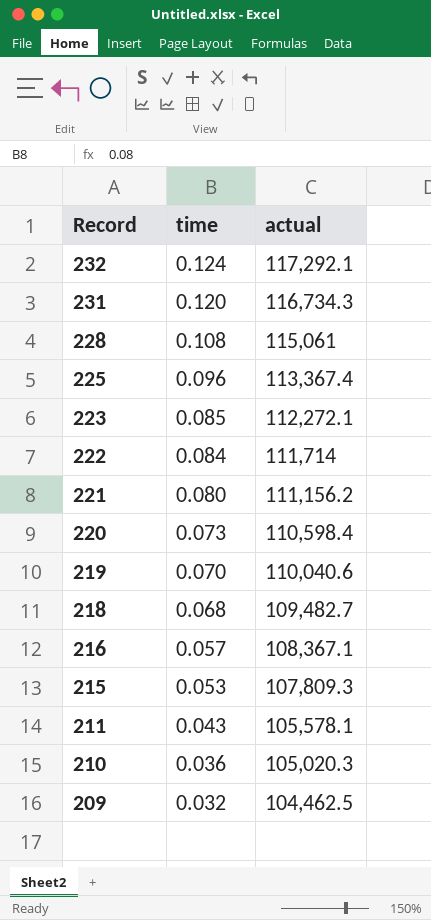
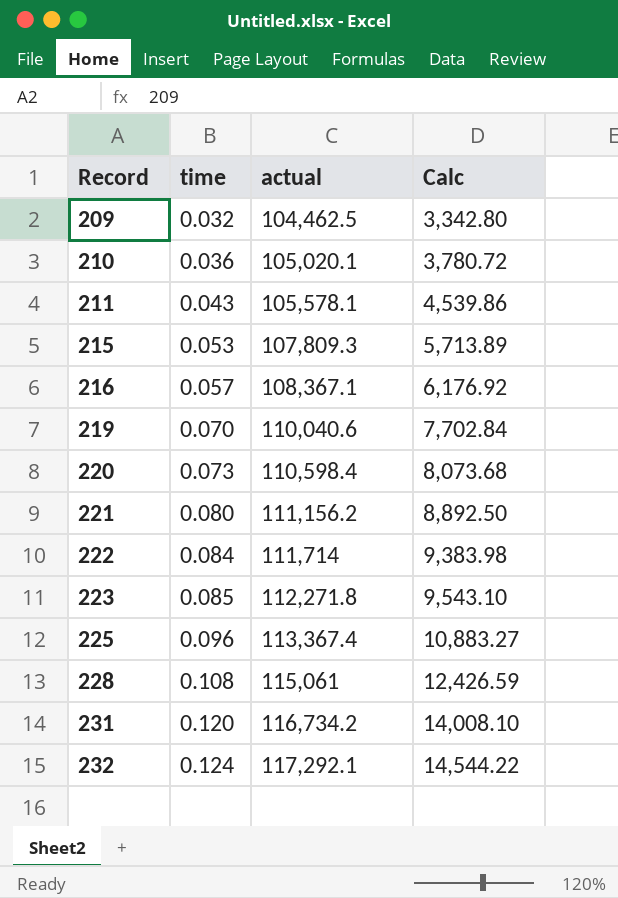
row order: Record descending -> Record ascending
column Calc | formula: none -> [time] * [actual]
row 218: 0.068 | 109,482.7 -> none
210 | actual: 105,020.3 -> 105,020.1
223 | actual: 112,272.1 -> 112,271.8
231 | actual: 116,734.3 -> 116,734.2

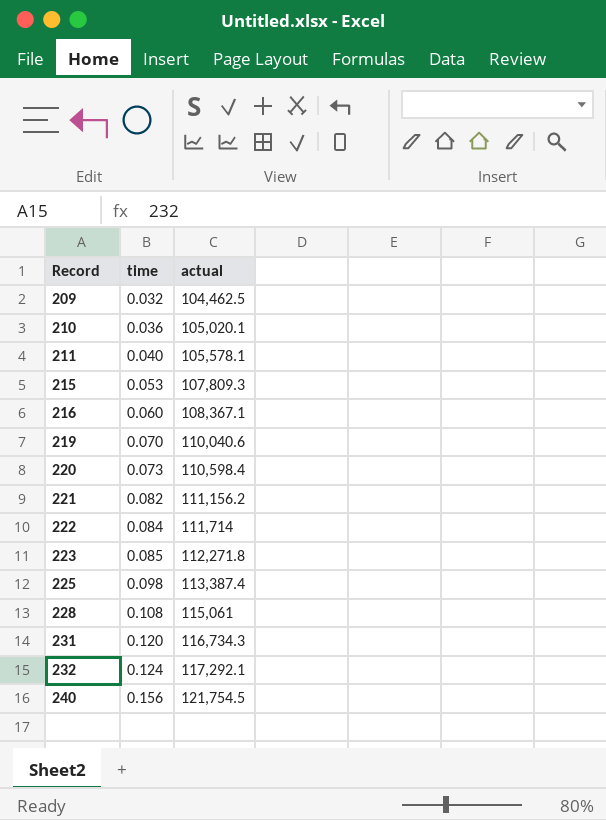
column Calc | formula: [time] * [actual] -> none
211 | time: 0.043 -> 0.040
216 | time: 0.057 -> 0.060
221 | time: 0.080 -> 0.082
225 | time: 0.096 -> 0.098
225 | actual: 113,367.4 -> 113,387.4
231 | actual: 116,734.2 -> 116,734.3
row 240: none -> 0.156 | 121,754.5

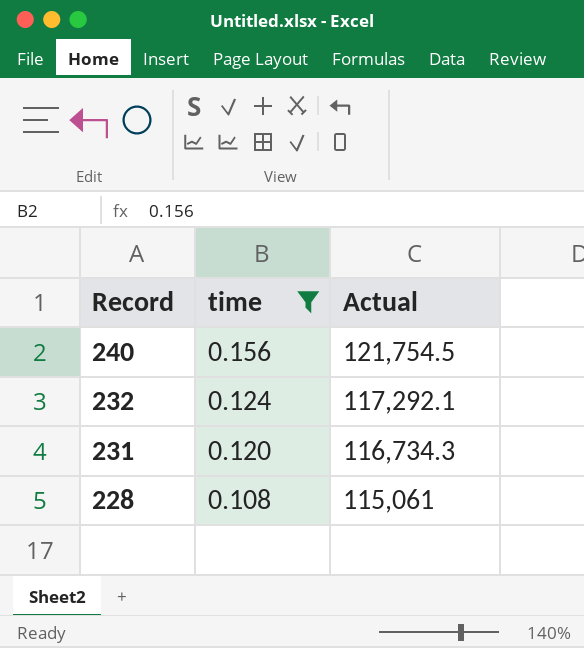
filter: none -> time >= 0.108
row order: Record ascending -> Record descending
column name: actual -> Actual

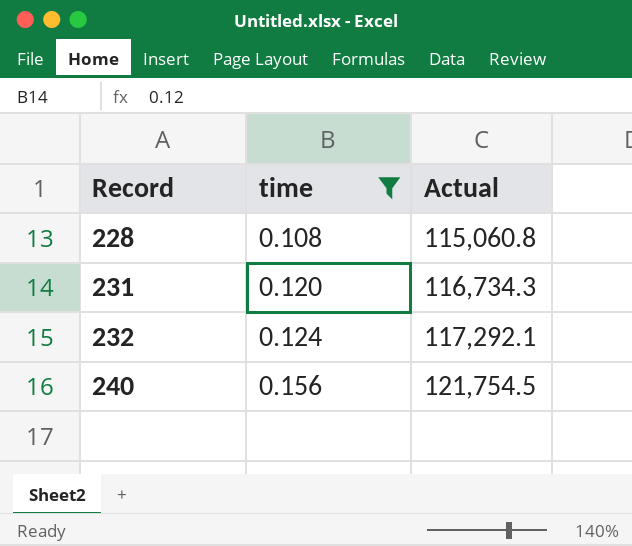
row order: Record descending -> Record ascending
228 | Actual: 115,061 -> 115,060.8

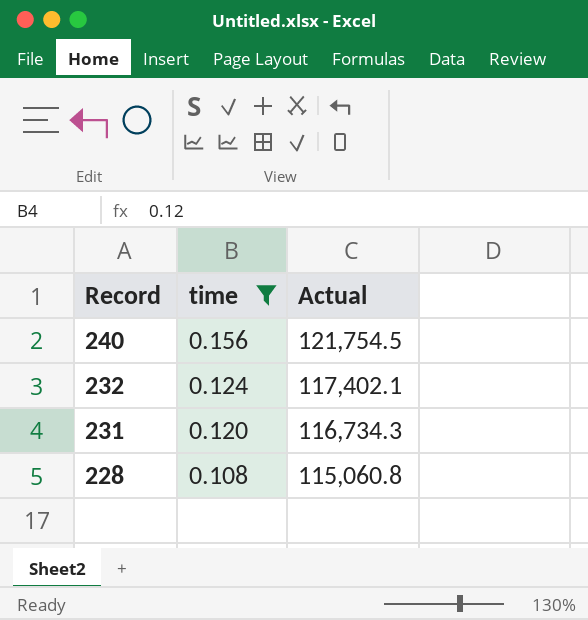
row order: Record ascending -> Record descending
232 | Actual: 117,292.1 -> 117,402.1

